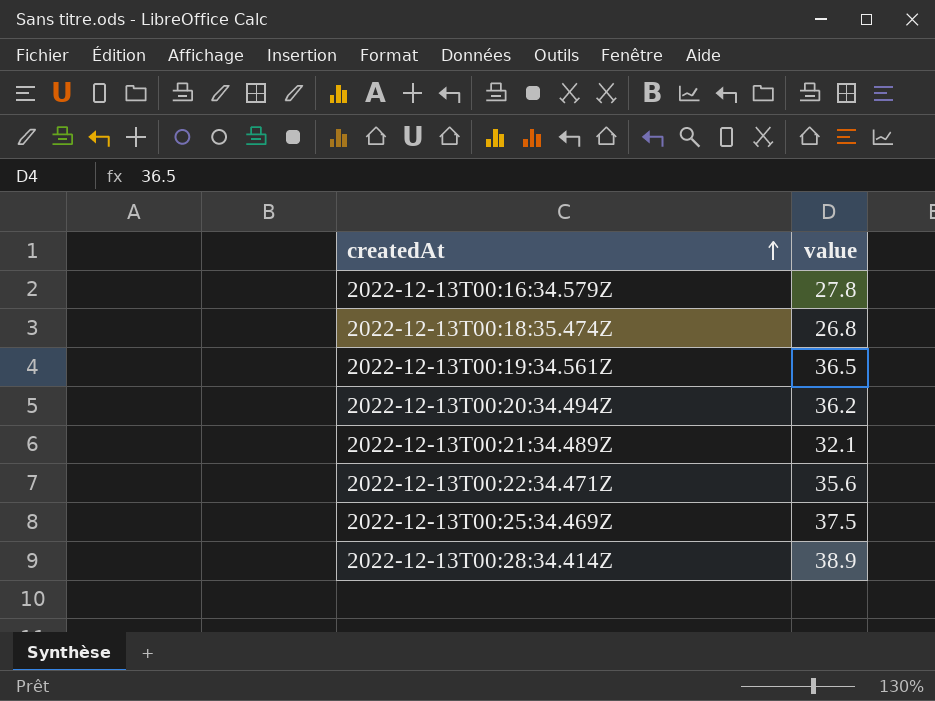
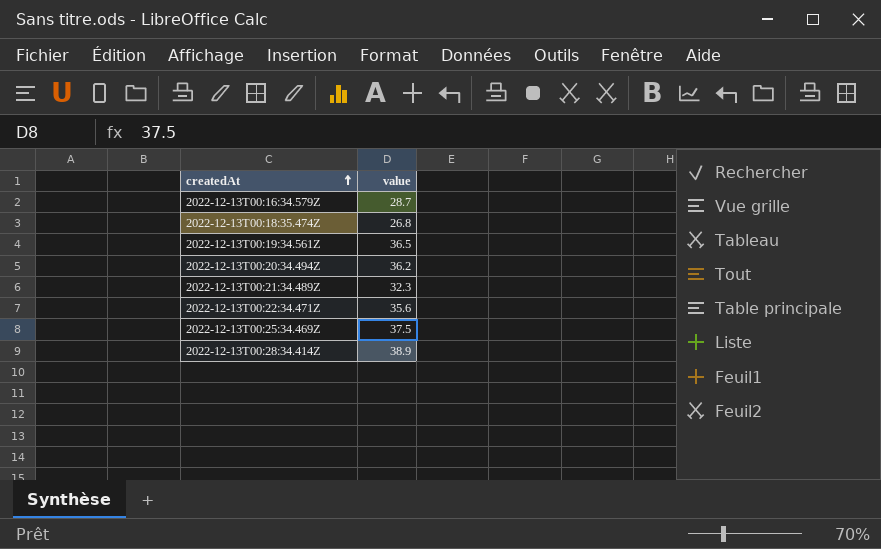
2022-12-13T00:16:34.579Z | value: 27.8 -> 28.7
2022-12-13T00:21:34.489Z | value: 32.1 -> 32.3

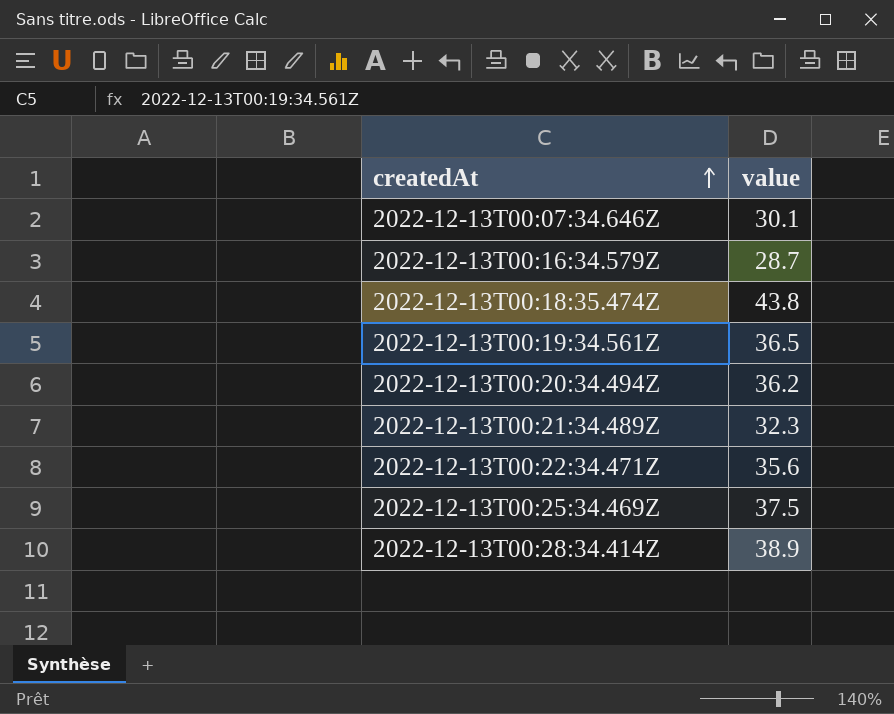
row 2022-12-13T00:07:34.646Z: none -> 30.1
2022-12-13T00:18:35.474Z | value: 26.8 -> 43.8

